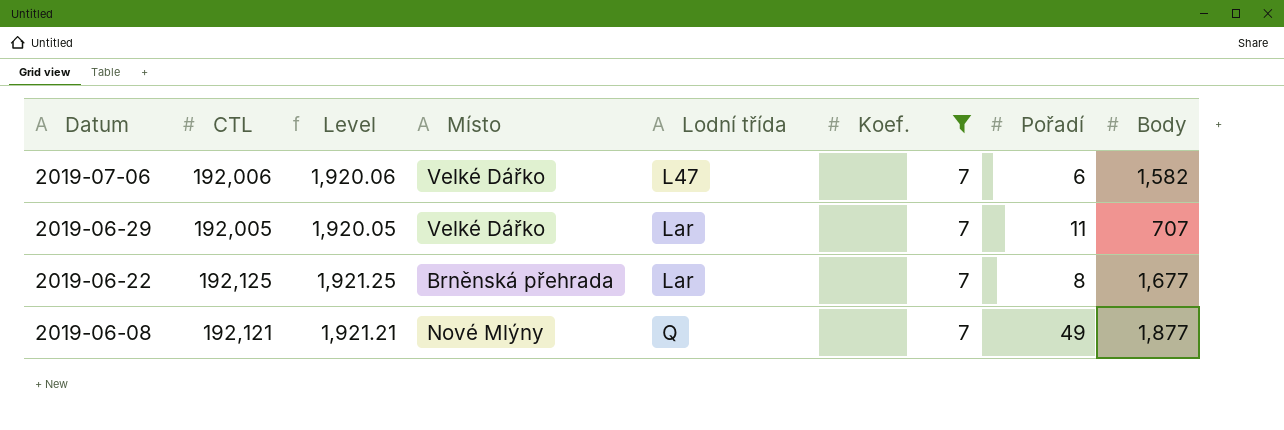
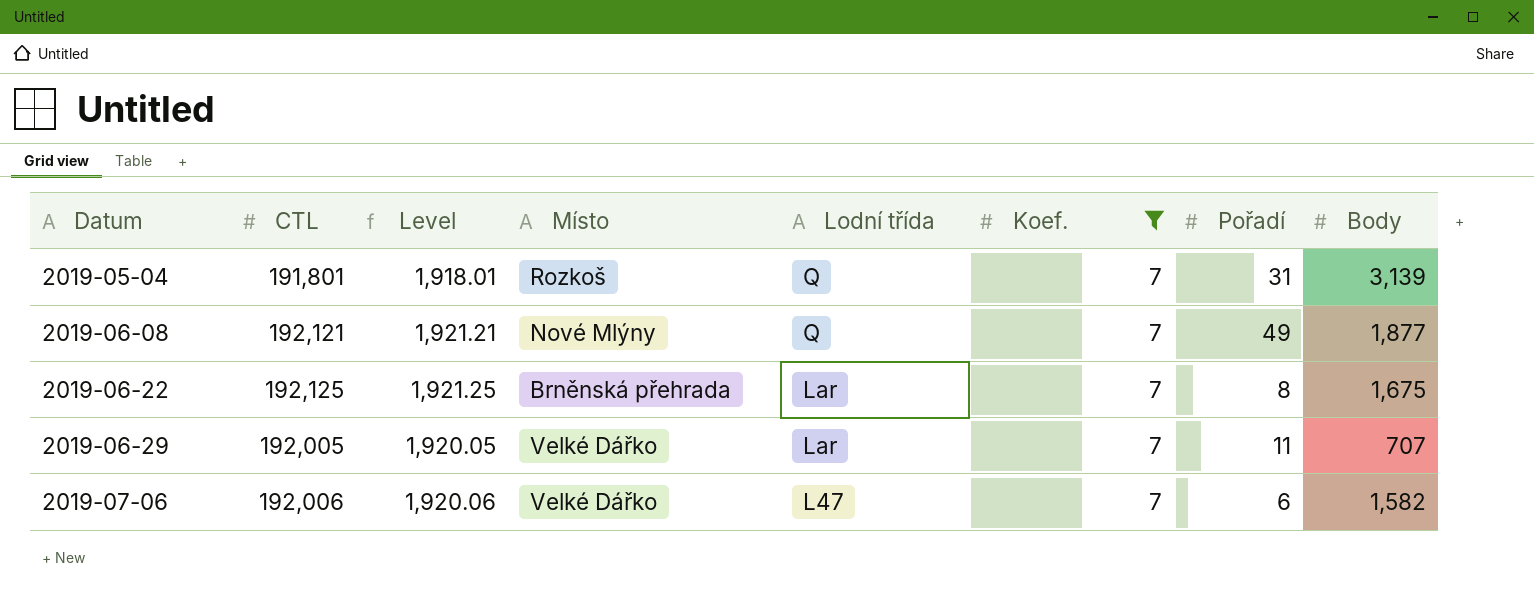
row order: Datum descending -> Datum ascending
row 2019-05-04: none -> 191,801 | 1,918.01 | Rozkoš | Q | 7 | 31 | 3,139
2019-06-22 | Body: 1,677 -> 1,675

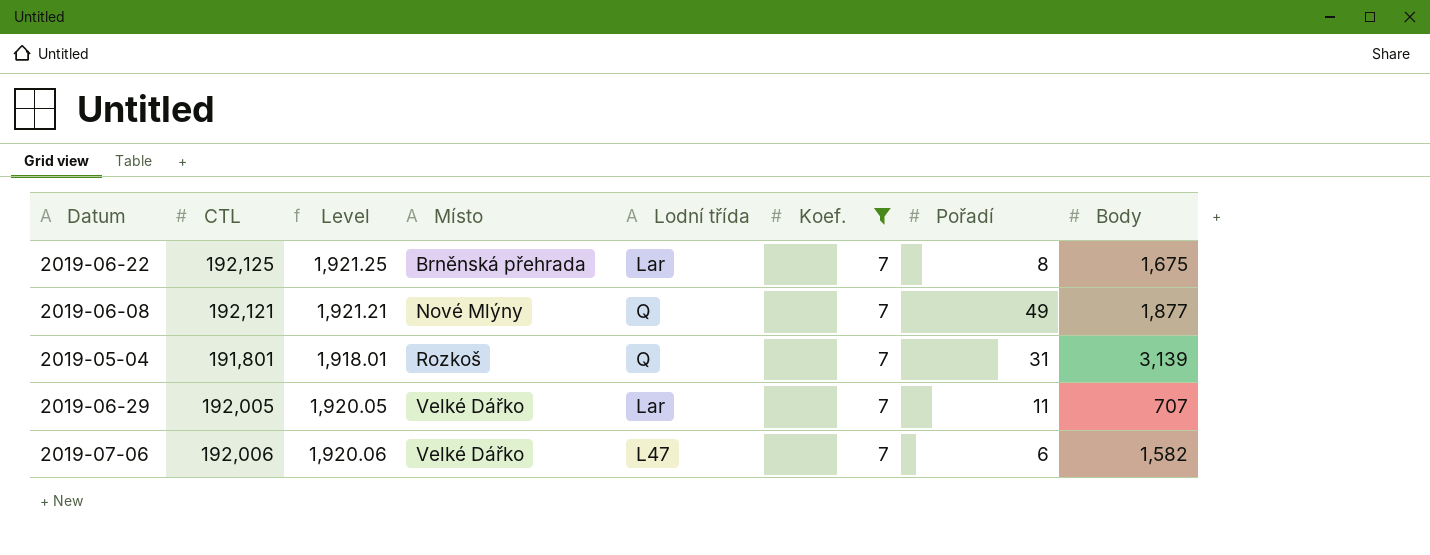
row order: Datum ascending -> Místo ascending

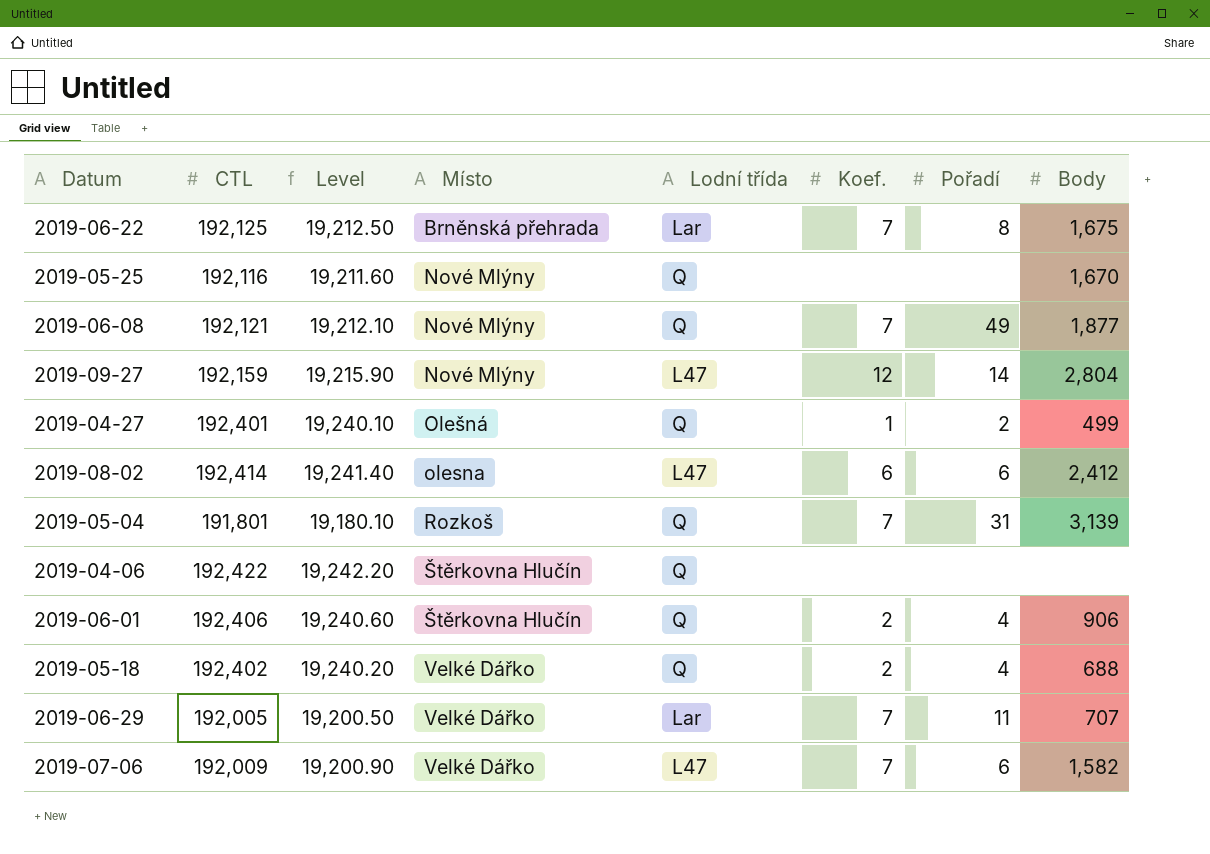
filter: Koef. = 7 -> none
column Level | formula: [CTL] * 0.01 -> [CTL] * 0.1
2019-07-06 | CTL: 192,006 -> 192,009

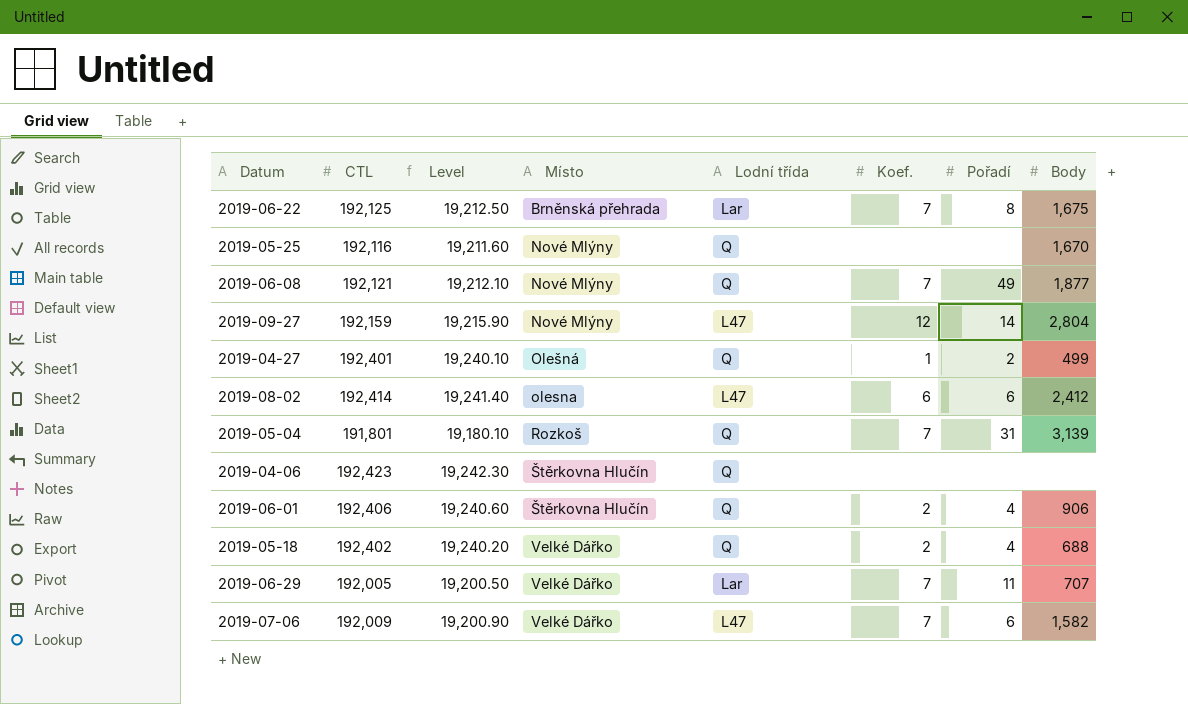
2019-04-06 | CTL: 192,422 -> 192,423
2019-04-06 | Level: 19,242.20 -> 19,242.30

